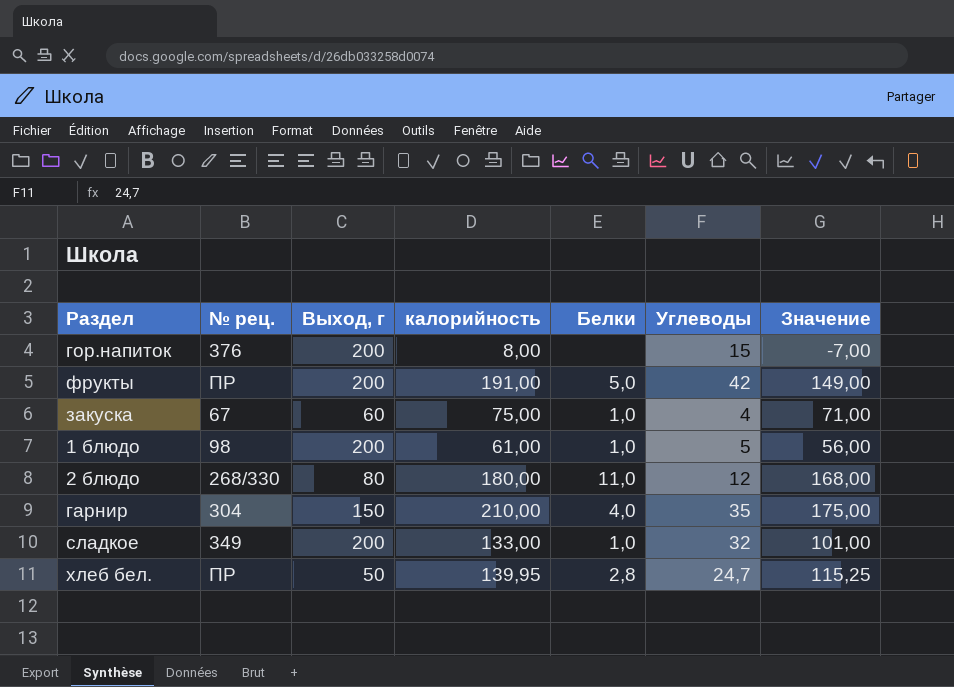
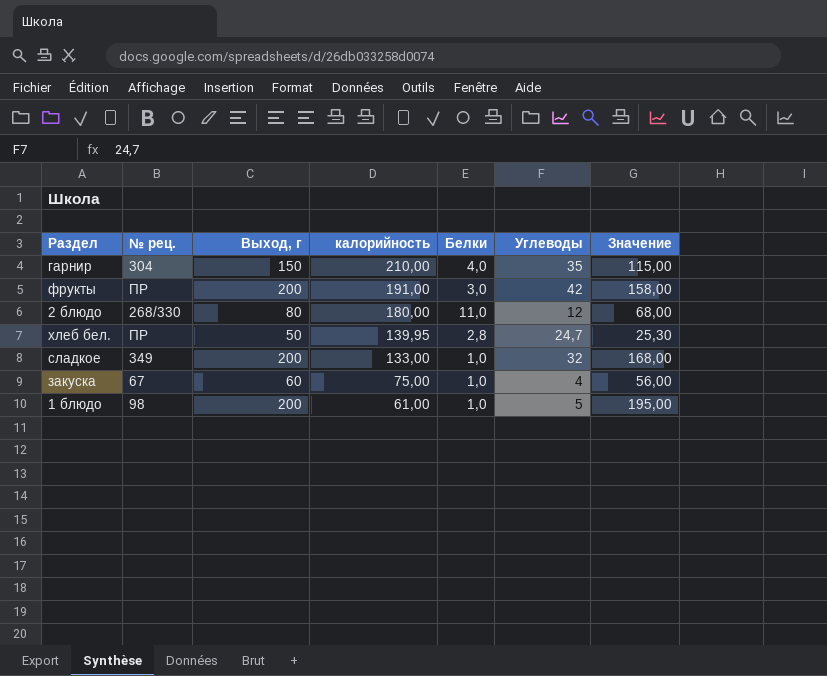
row order: none -> калорийность descending
column Значение | formula: [калорийность] - [Углеводы] -> [Выход, г] - [Углеводы]
row гор.напиток: 376 | 200 | 8,00 | none | 15 | -7,00 -> none
фрукты | Белки: 5,0 -> 3,0

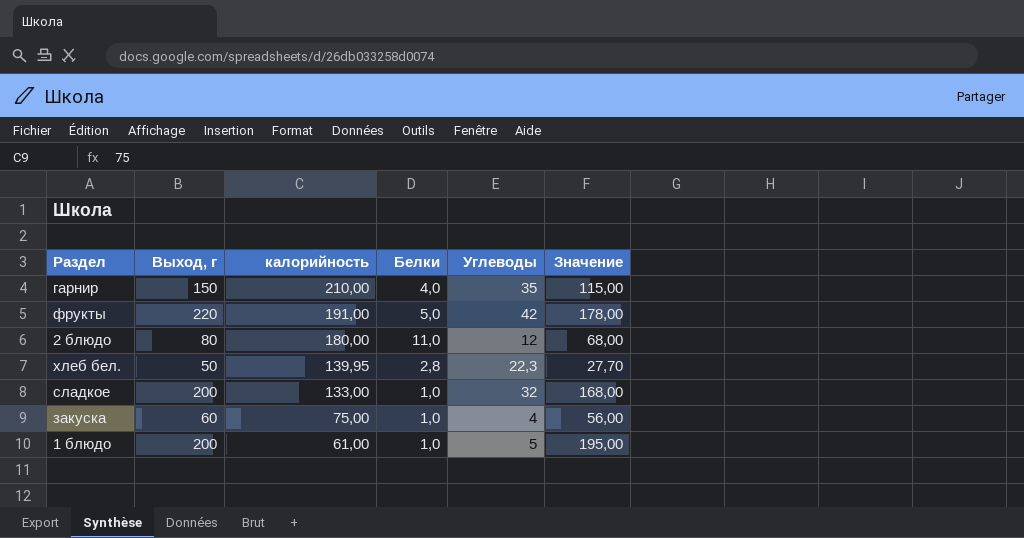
column № рец. | position: 2 -> none
фрукты | Выход, г: 200 -> 220
фрукты | Белки: 3,0 -> 5,0
фрукты | Значение: 158,00 -> 178,00
хлеб бел. | Углеводы: 24,7 -> 22,3
хлеб бел. | Значение: 25,30 -> 27,70

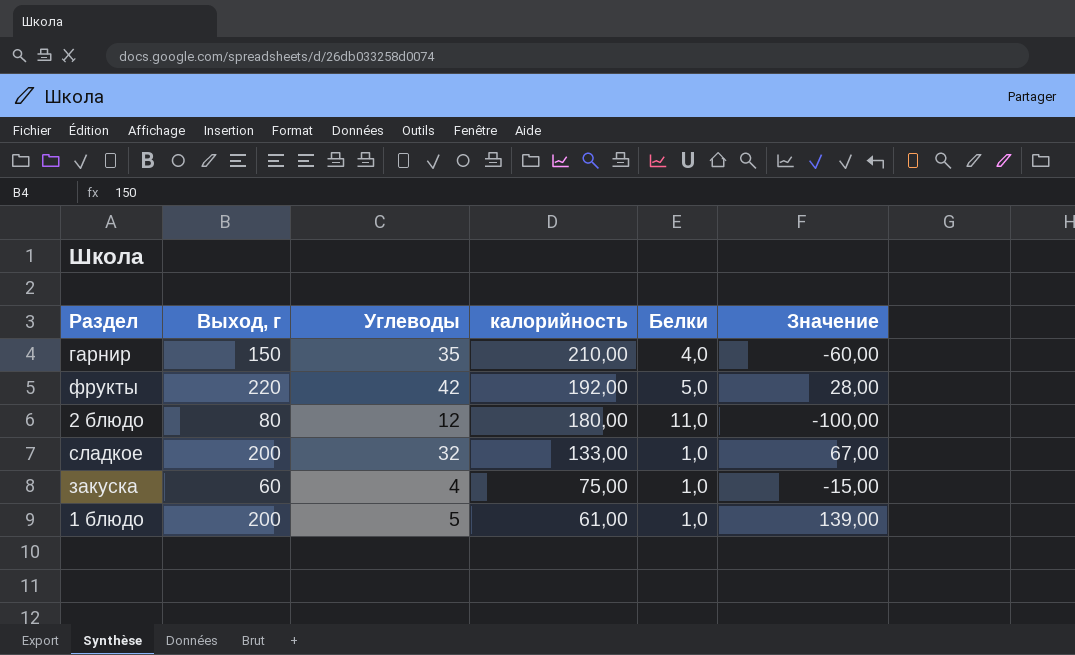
column Углеводы | position: 5 -> 3
column Значение | formula: [Выход, г] - [Углеводы] -> [Выход, г] - [калорийность]
row хлеб бел.: 50 | 139,95 | 2,8 | 22,3 | 27,70 -> none
фрукты | калорийность: 191,00 -> 192,00

